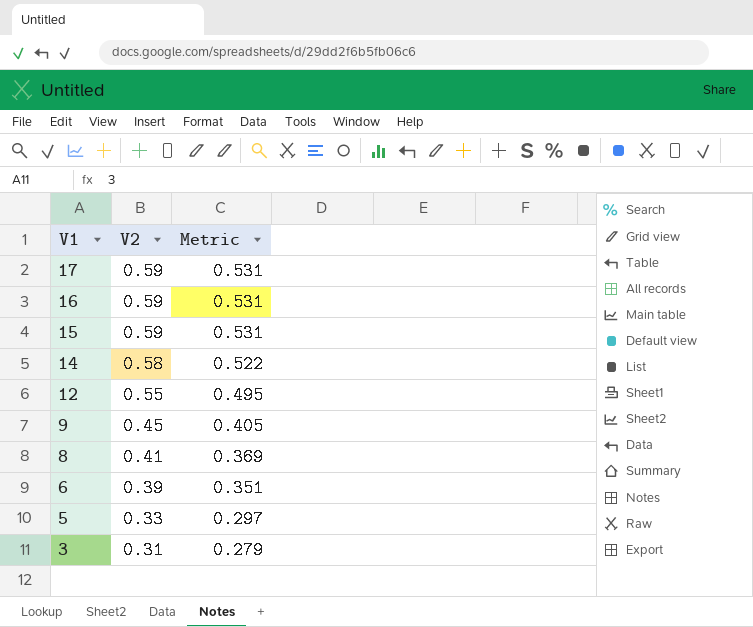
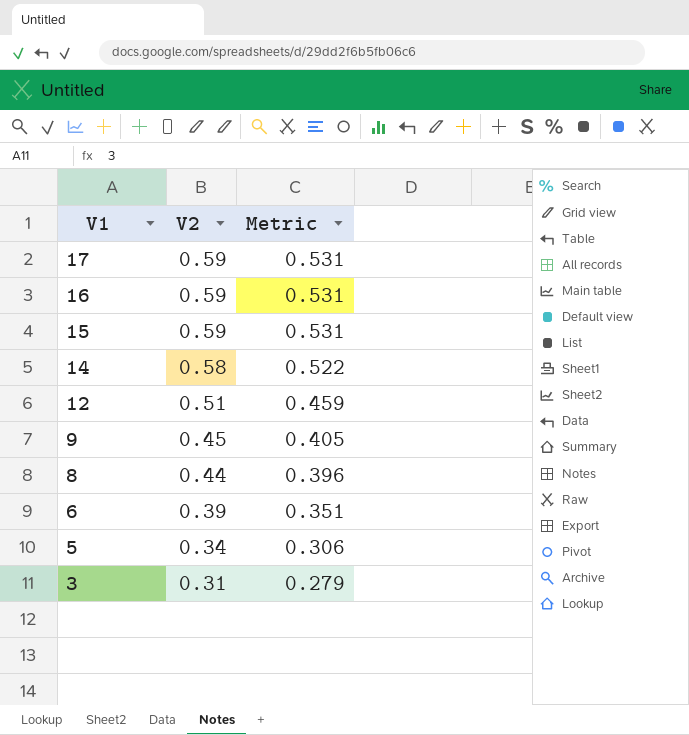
12 | V2: 0.55 -> 0.51
12 | Metric: 0.495 -> 0.459
8 | V2: 0.41 -> 0.44
8 | Metric: 0.369 -> 0.396
5 | V2: 0.33 -> 0.34
5 | Metric: 0.297 -> 0.306

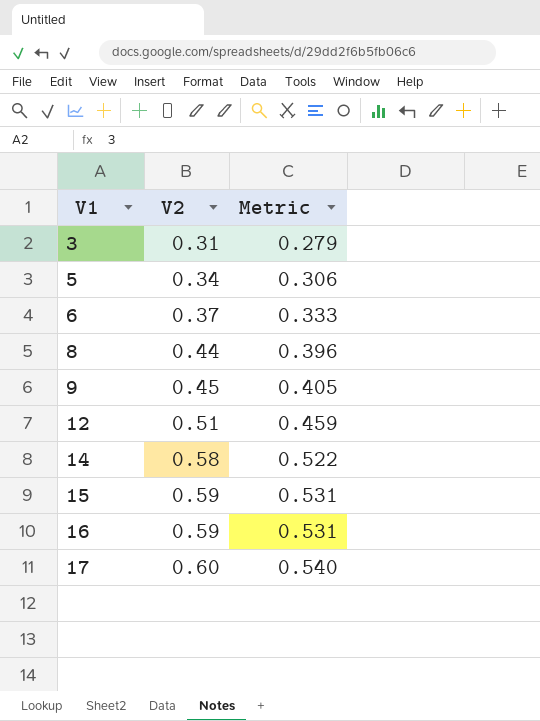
row order: V1 descending -> V1 ascending
6 | V2: 0.39 -> 0.37
6 | Metric: 0.351 -> 0.333
17 | V2: 0.59 -> 0.60
17 | Metric: 0.531 -> 0.540

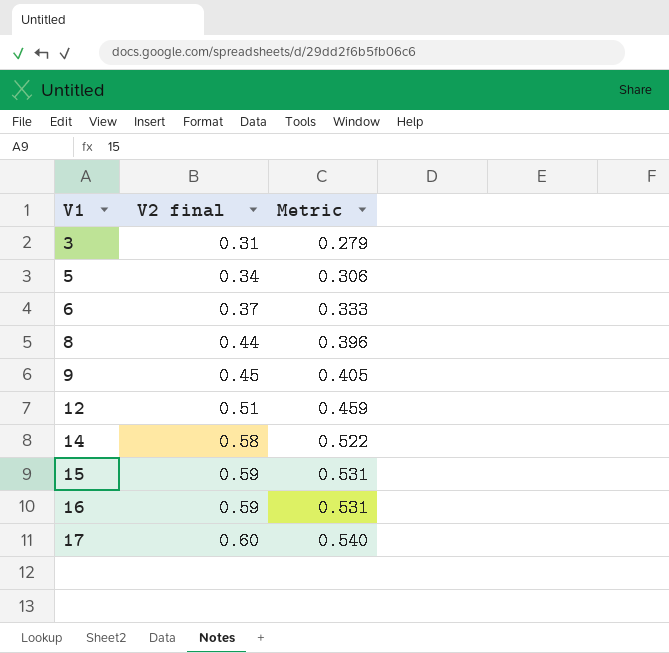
column name: V2 -> V2 final

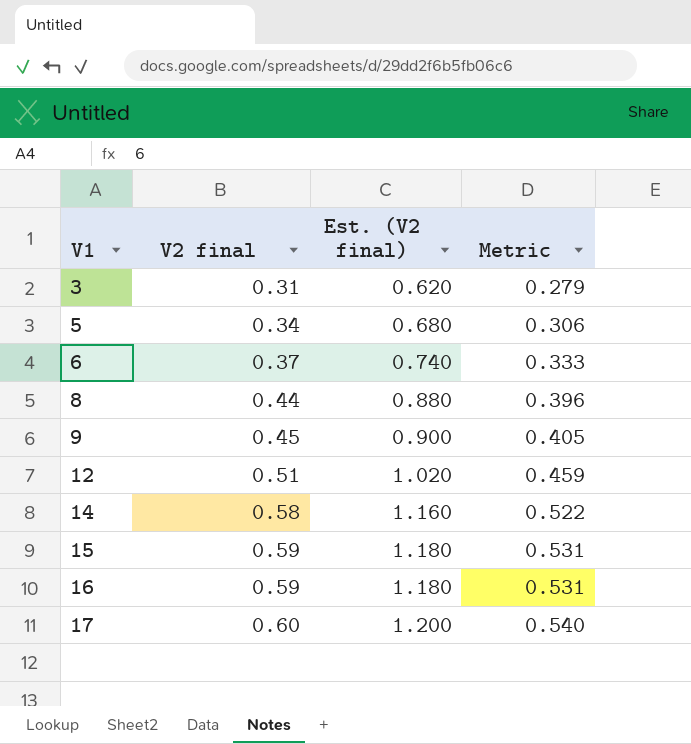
column Est. (V2 final) | formula: none -> [V2 final] * 2

